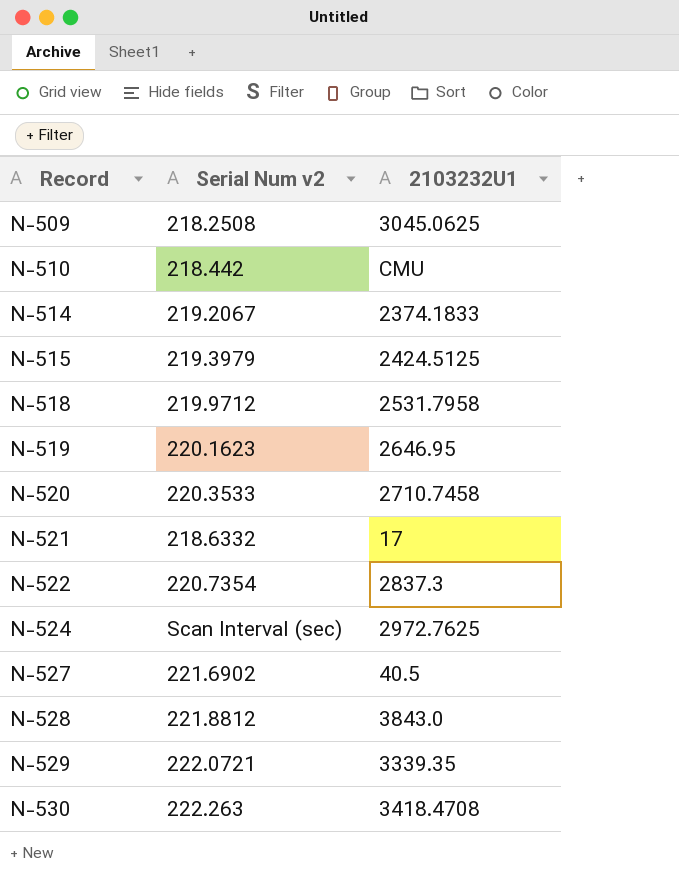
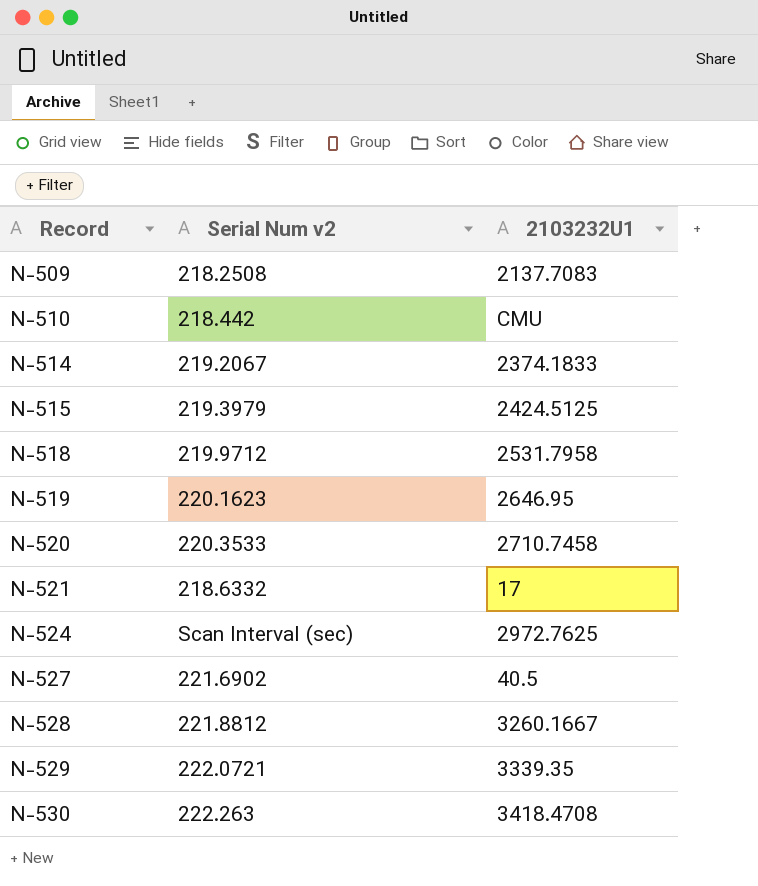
row N-522: 220.7354 | 2837.3 -> none
N-509 | 2103232U1: 3045.0625 -> 2137.7083
N-528 | 2103232U1: 3843.0 -> 3260.1667

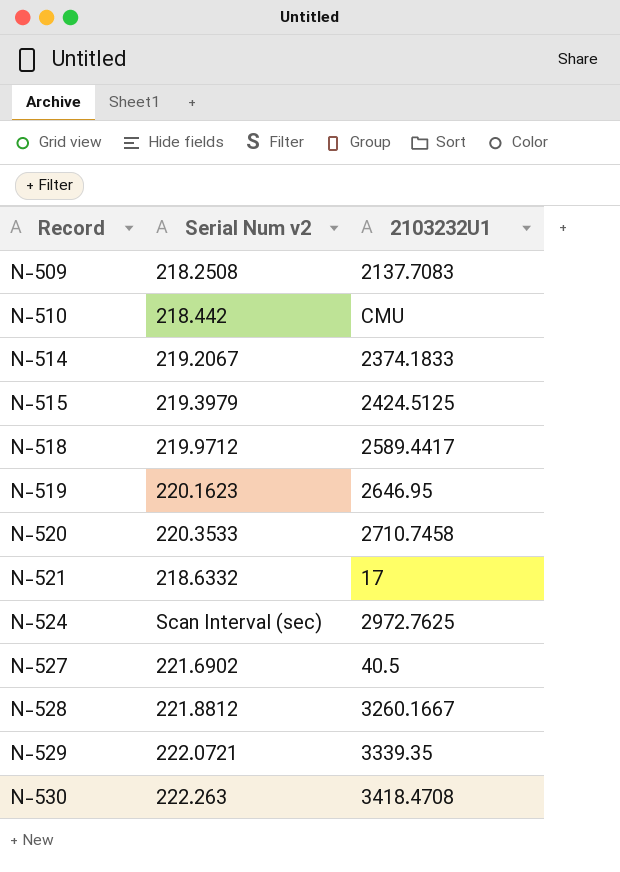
N-518 | 2103232U1: 2531.7958 -> 2589.4417

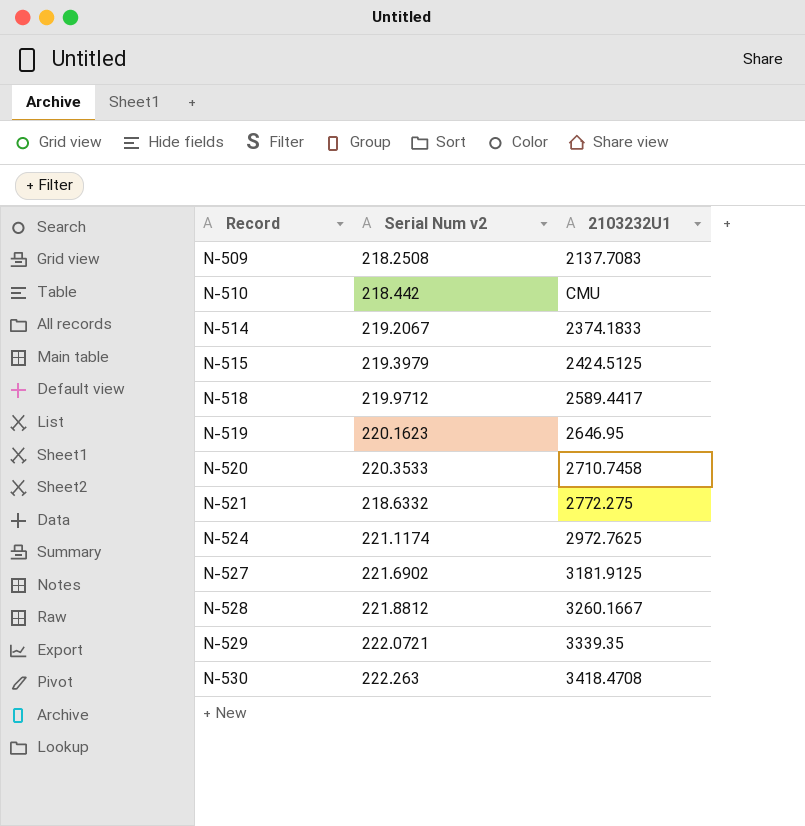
N-521 | 2103232U1: 17 -> 2772.275
N-524 | Serial Num v2: Scan Interval (sec) -> 221.1174
N-527 | 2103232U1: 40.5 -> 3181.9125

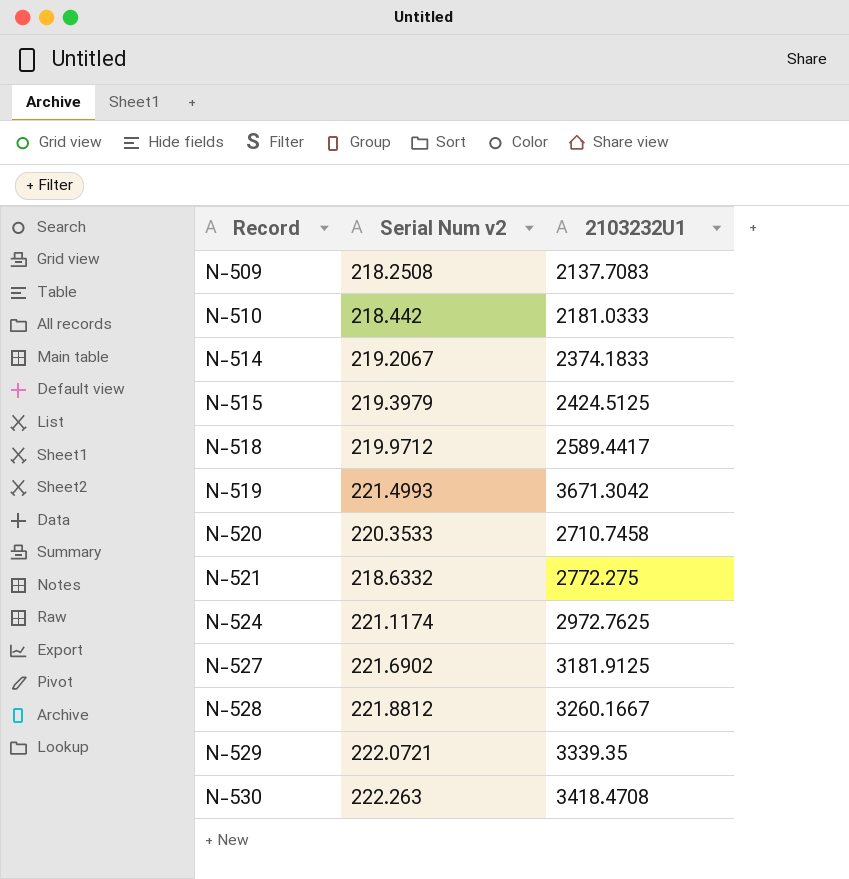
N-510 | 2103232U1: CMU -> 2181.0333
N-519 | Serial Num v2: 220.1623 -> 221.4993
N-519 | 2103232U1: 2646.95 -> 3671.3042

